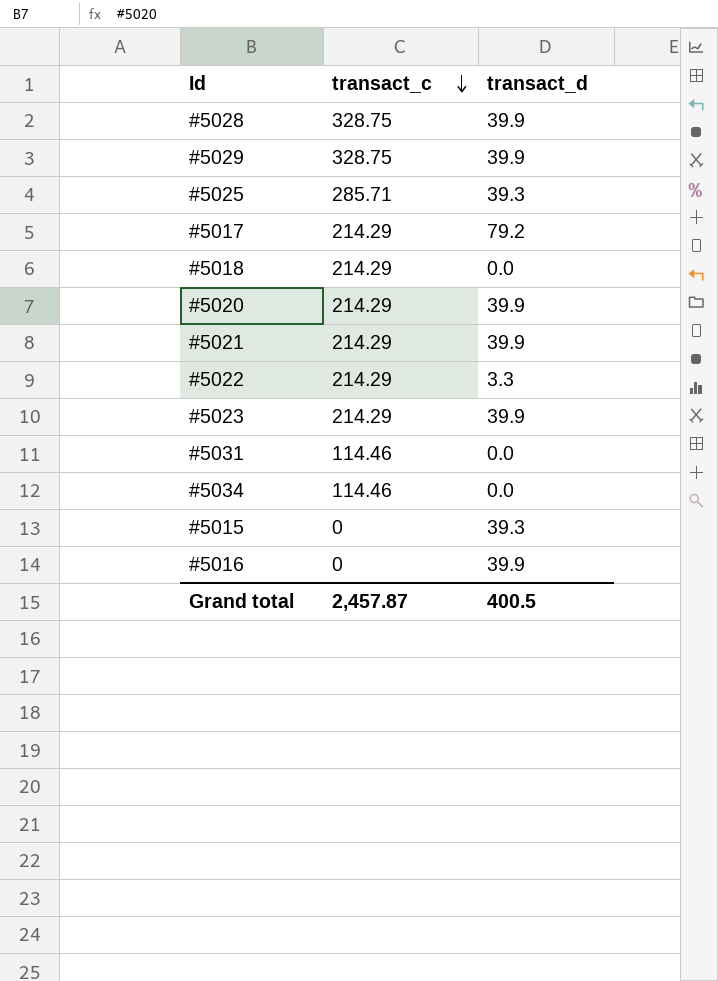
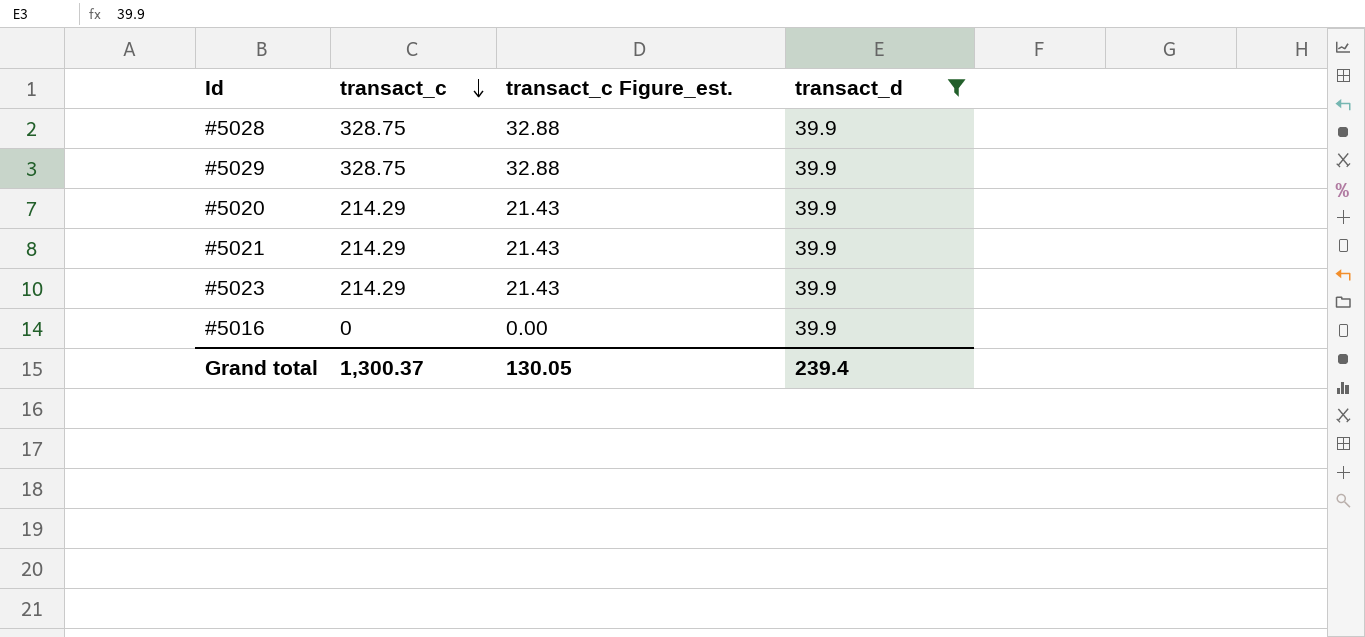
filter: none -> transact_d = 39.9
column transact_c Figure_est. | formula: none -> [transact_c] * 0.1
Grand total | transact_c: 2,457.87 -> 1,300.37
Grand total | transact_d: 400.5 -> 239.4

